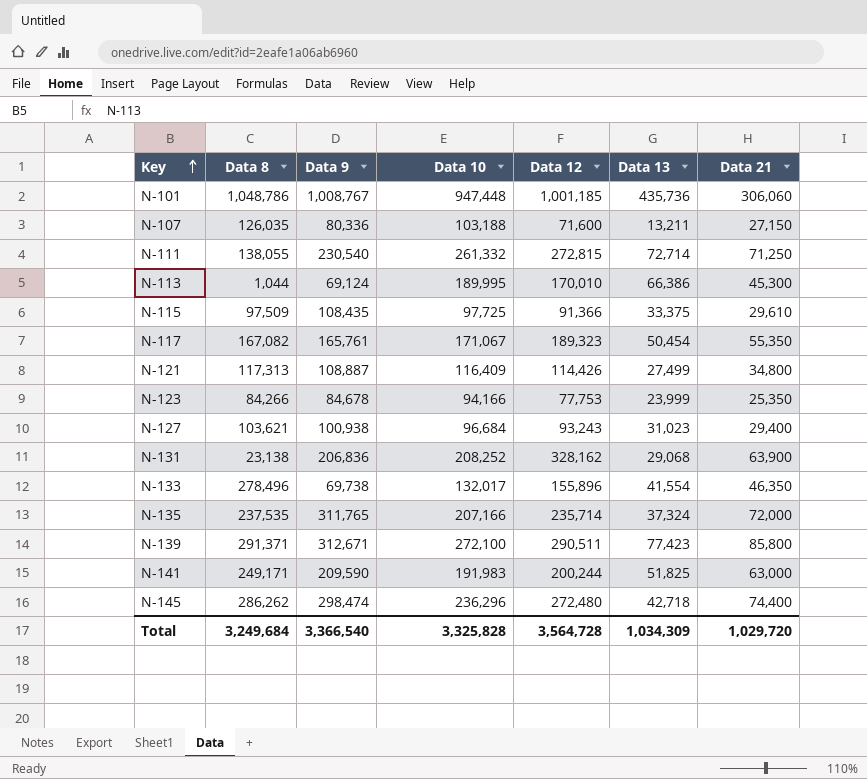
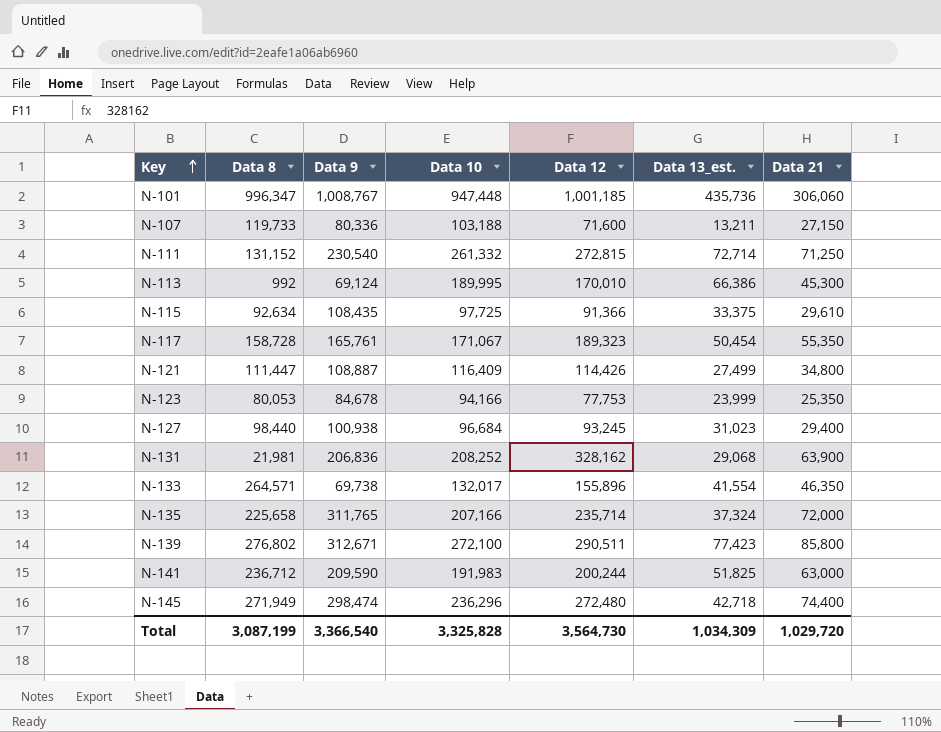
column name: Data 13 -> Data 13_est.
N-101 | Data 8: 1,048,786 -> 996,347
N-107 | Data 8: 126,035 -> 119,733
N-111 | Data 8: 138,055 -> 131,152
N-113 | Data 8: 1,044 -> 992
N-115 | Data 8: 97,509 -> 92,634
N-117 | Data 8: 167,082 -> 158,728
N-121 | Data 8: 117,313 -> 111,447
N-123 | Data 8: 84,266 -> 80,053
N-127 | Data 8: 103,621 -> 98,440
N-127 | Data 12: 93,243 -> 93,245
N-131 | Data 8: 23,138 -> 21,981
N-133 | Data 8: 278,496 -> 264,571
N-135 | Data 8: 237,535 -> 225,658
N-139 | Data 8: 291,371 -> 276,802
N-141 | Data 8: 249,171 -> 236,712
N-145 | Data 8: 286,262 -> 271,949
Total | Data 8: 3,249,684 -> 3,087,199
Total | Data 12: 3,564,728 -> 3,564,730

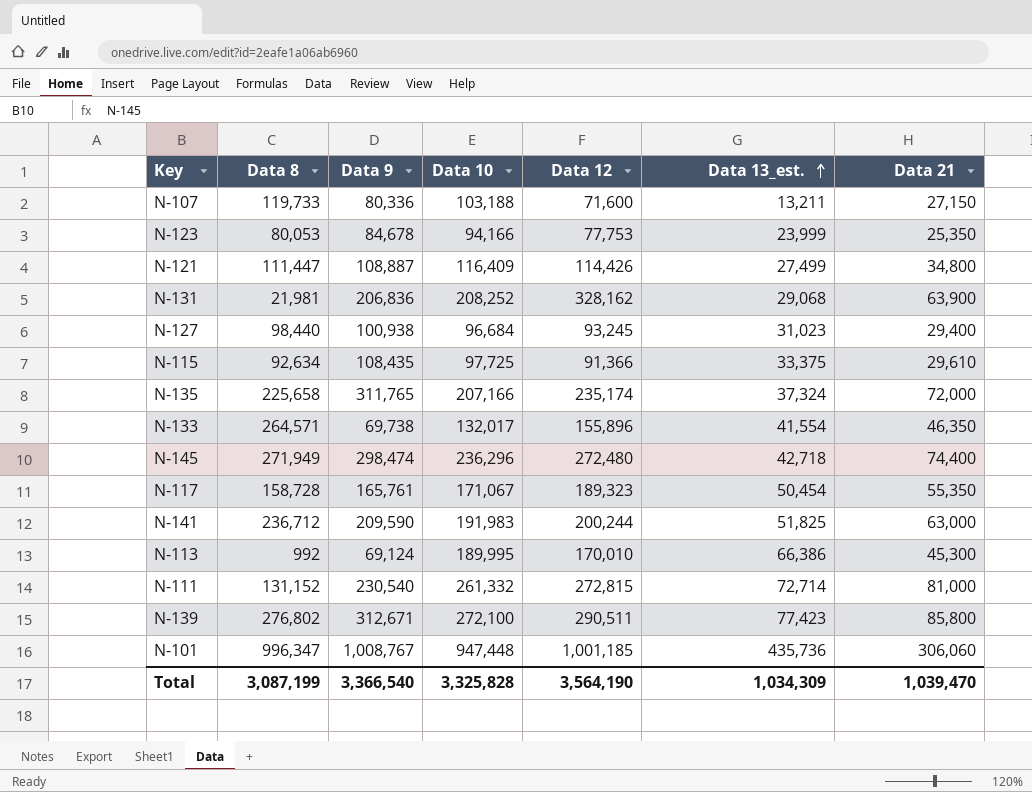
row order: Key ascending -> Data 13_est. ascending
N-135 | Data 12: 235,714 -> 235,174
N-111 | Data 21: 71,250 -> 81,000
Total | Data 12: 3,564,730 -> 3,564,190
Total | Data 21: 1,029,720 -> 1,039,470

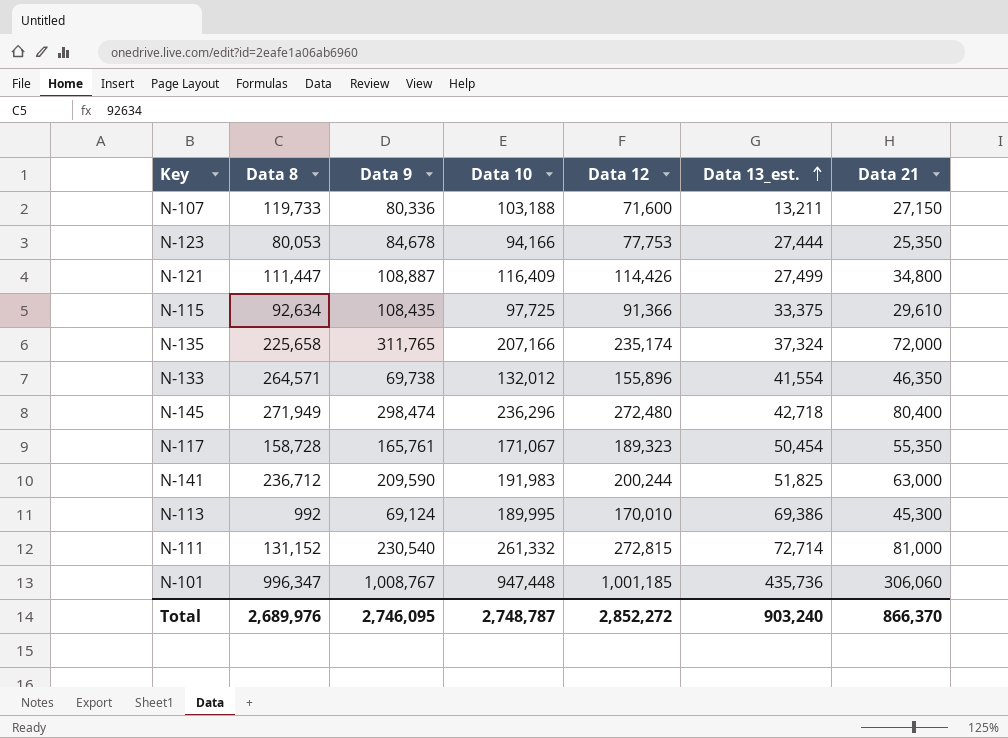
row N-131: 21,981 | 206,836 | 208,252 | 328,162 | 29,068 | 63,900 -> none
row N-127: 98,440 | 100,938 | 96,684 | 93,245 | 31,023 | 29,400 -> none
row N-139: 276,802 | 312,671 | 272,100 | 290,511 | 77,423 | 85,800 -> none
N-123 | Data 13_est.: 23,999 -> 27,444
N-133 | Data 10: 132,017 -> 132,012
N-145 | Data 21: 74,400 -> 80,400
N-113 | Data 13_est.: 66,386 -> 69,386
Total | Data 8: 3,087,199 -> 2,689,976
Total | Data 9: 3,366,540 -> 2,746,095
Total | Data 10: 3,325,828 -> 2,748,787
Total | Data 12: 3,564,190 -> 2,852,272
Total | Data 13_est.: 1,034,309 -> 903,240
Total | Data 21: 1,039,470 -> 866,370

